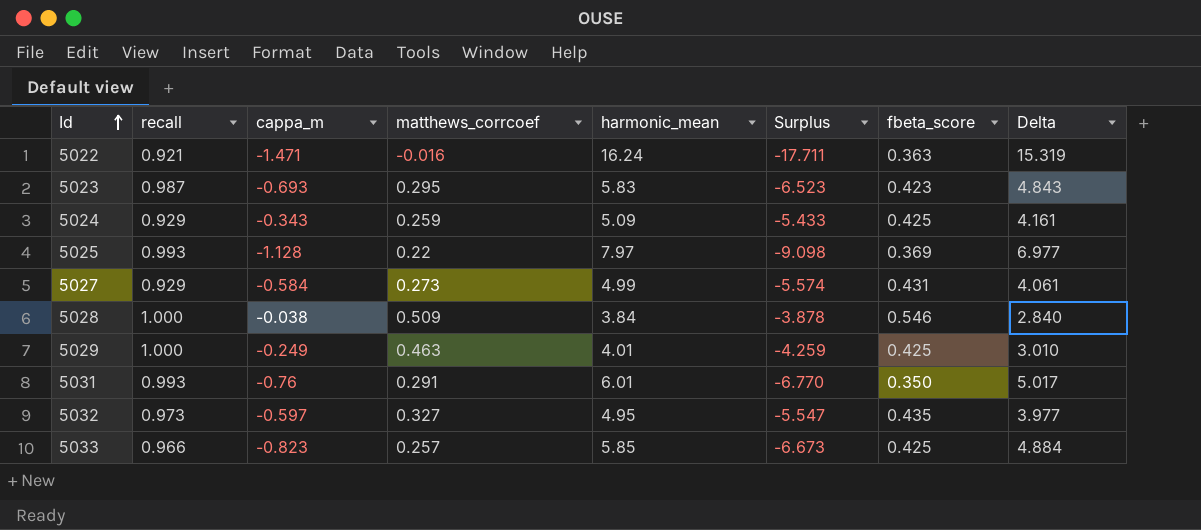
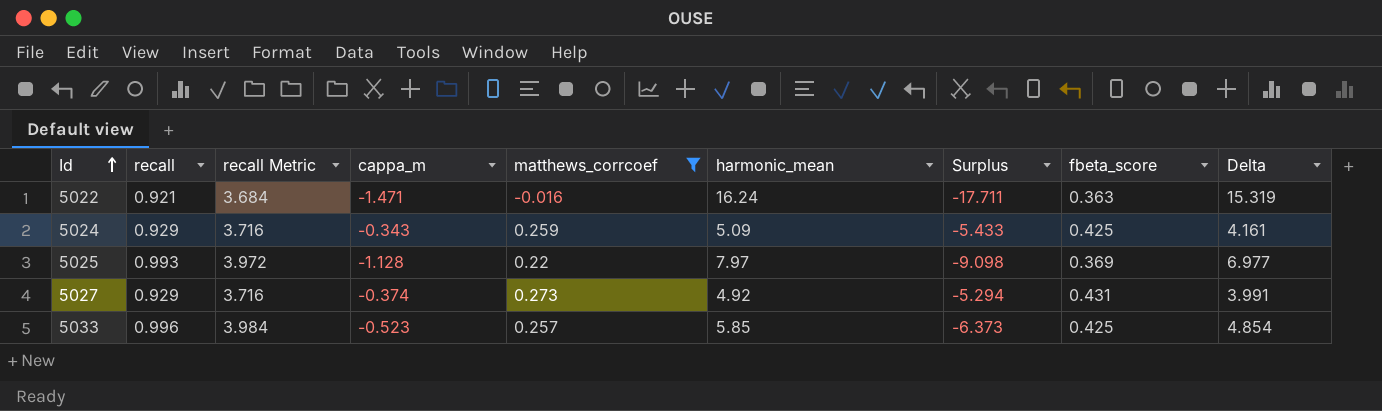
filter: none -> matthews_corrcoef <= 0.273
column recall Metric | formula: none -> [recall] * 4
5027 | cappa_m: -0.584 -> -0.374
5027 | harmonic_mean: 4.99 -> 4.92
5027 | Surplus: -5.574 -> -5.294
5027 | Delta: 4.061 -> 3.991
5033 | recall: 0.966 -> 0.996
5033 | cappa_m: -0.823 -> -0.523
5033 | Surplus: -6.673 -> -6.373
5033 | Delta: 4.884 -> 4.854

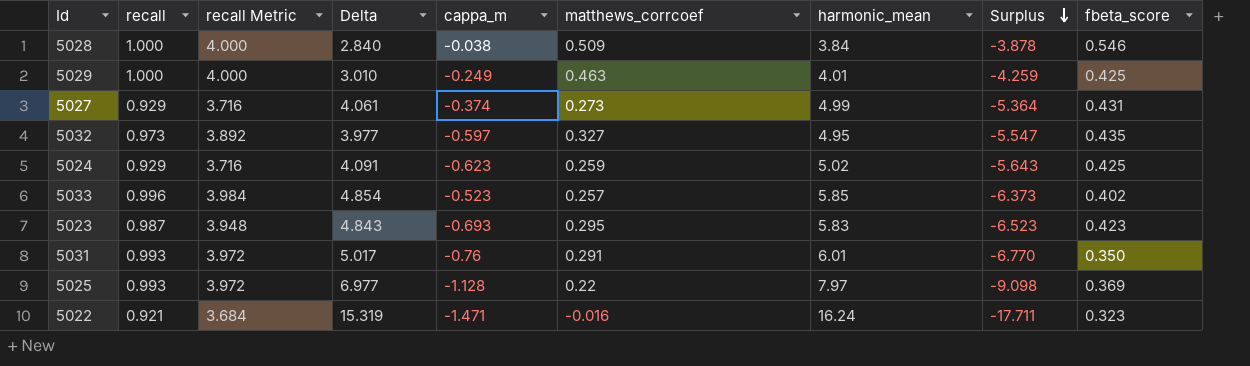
filter: matthews_corrcoef <= 0.273 -> none
row order: Id ascending -> Surplus descending
column Delta | position: 9 -> 4
5027 | Delta: 3.991 -> 4.061
5027 | harmonic_mean: 4.92 -> 4.99
5027 | Surplus: -5.294 -> -5.364
5024 | Delta: 4.161 -> 4.091
5024 | cappa_m: -0.343 -> -0.623
5024 | harmonic_mean: 5.09 -> 5.02
5024 | Surplus: -5.433 -> -5.643
5033 | fbeta_score: 0.425 -> 0.402
5022 | fbeta_score: 0.363 -> 0.323

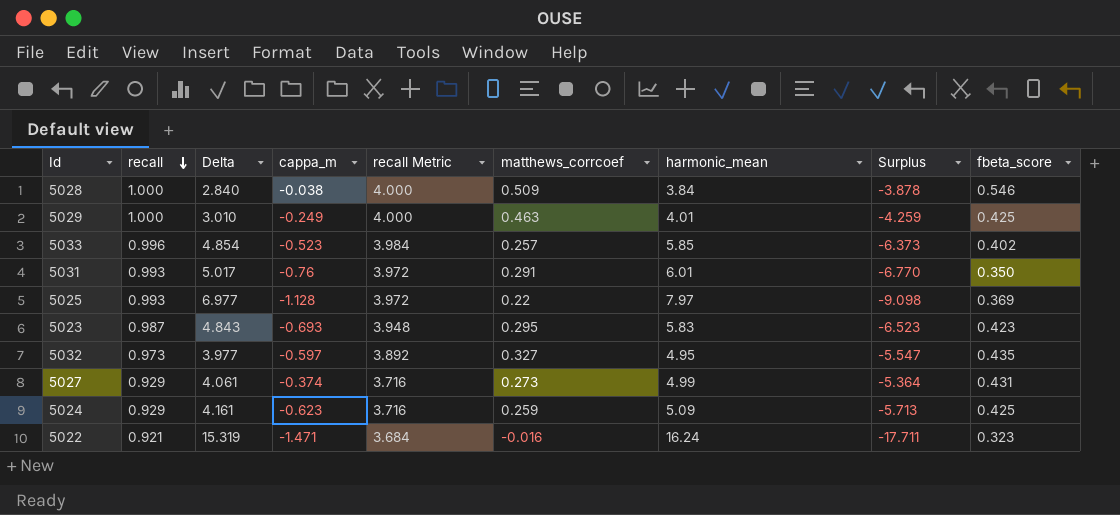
row order: Surplus descending -> recall descending
column recall Metric | position: 3 -> 5
5024 | Delta: 4.091 -> 4.161
5024 | harmonic_mean: 5.02 -> 5.09
5024 | Surplus: -5.643 -> -5.713

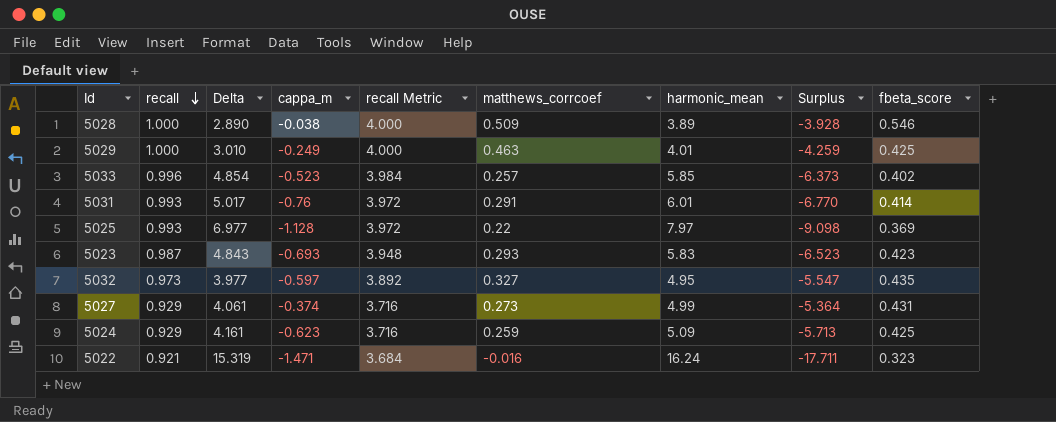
5028 | Delta: 2.840 -> 2.890
5028 | harmonic_mean: 3.84 -> 3.89
5028 | Surplus: -3.878 -> -3.928
5031 | fbeta_score: 0.350 -> 0.414
5023 | matthews_corrcoef: 0.295 -> 0.293

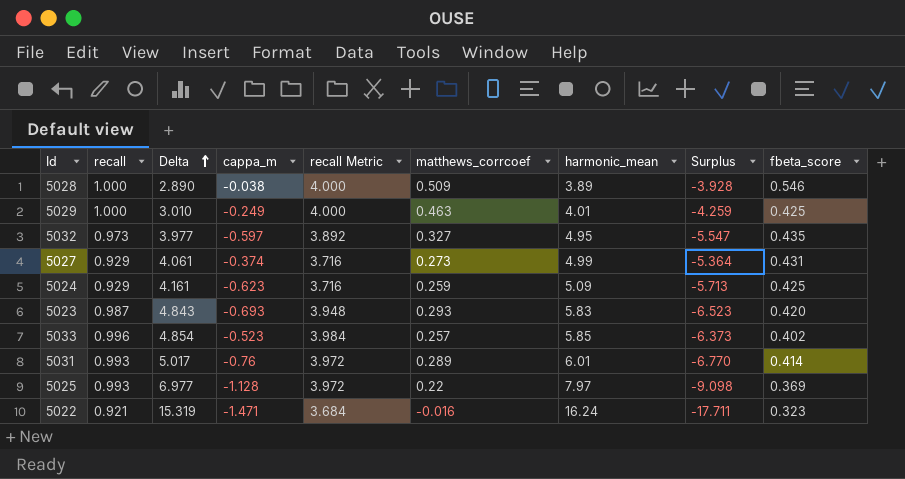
row order: recall descending -> Delta ascending
5023 | fbeta_score: 0.423 -> 0.420
5031 | matthews_corrcoef: 0.291 -> 0.289

